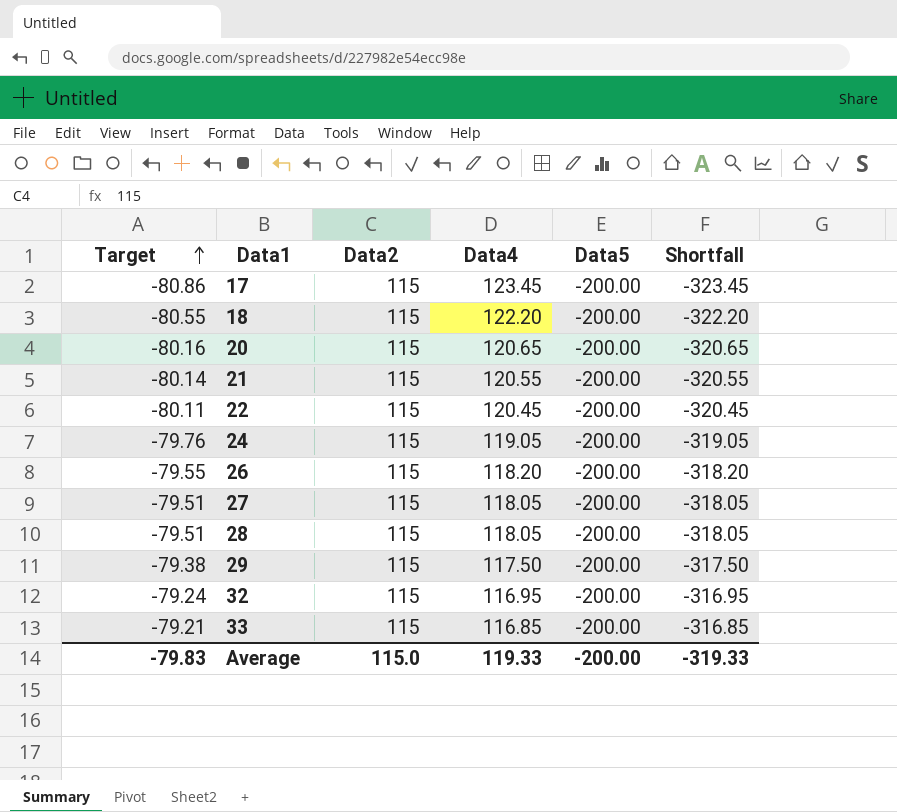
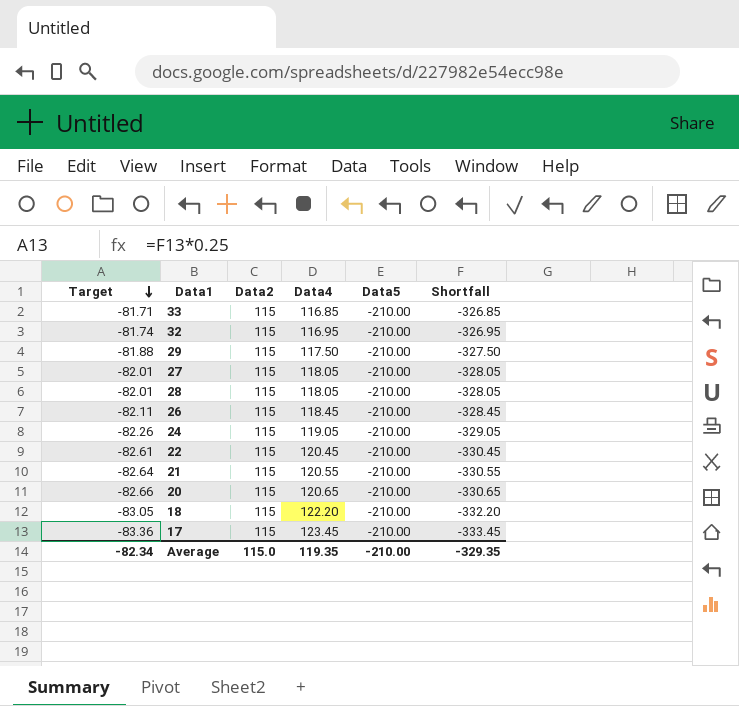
row order: Target ascending -> Target descending
33 | Target: -79.21 -> -81.71
33 | Data5: -200.00 -> -210.00
33 | Shortfall: -316.85 -> -326.85
32 | Target: -79.24 -> -81.74
32 | Data5: -200.00 -> -210.00
32 | Shortfall: -316.95 -> -326.95
29 | Target: -79.38 -> -81.88
29 | Data5: -200.00 -> -210.00
29 | Shortfall: -317.50 -> -327.50
27 | Target: -79.51 -> -82.01
27 | Data5: -200.00 -> -210.00
27 | Shortfall: -318.05 -> -328.05
28 | Target: -79.51 -> -82.01
28 | Data5: -200.00 -> -210.00
28 | Shortfall: -318.05 -> -328.05
26 | Target: -79.55 -> -82.11
26 | Data4: 118.20 -> 118.45
26 | Data5: -200.00 -> -210.00
26 | Shortfall: -318.20 -> -328.45
24 | Target: -79.76 -> -82.26
24 | Data5: -200.00 -> -210.00
24 | Shortfall: -319.05 -> -329.05
22 | Target: -80.11 -> -82.61
22 | Data5: -200.00 -> -210.00
22 | Shortfall: -320.45 -> -330.45
21 | Target: -80.14 -> -82.64
21 | Data5: -200.00 -> -210.00
21 | Shortfall: -320.55 -> -330.55
20 | Target: -80.16 -> -82.66
20 | Data5: -200.00 -> -210.00
20 | Shortfall: -320.65 -> -330.65
18 | Target: -80.55 -> -83.05
18 | Data5: -200.00 -> -210.00
18 | Shortfall: -322.20 -> -332.20
17 | Target: -80.86 -> -83.36
17 | Data5: -200.00 -> -210.00
17 | Shortfall: -323.45 -> -333.45
Average | Target: -79.83 -> -82.34
Average | Data4: 119.33 -> 119.35
Average | Data5: -200.00 -> -210.00
Average | Shortfall: -319.33 -> -329.35

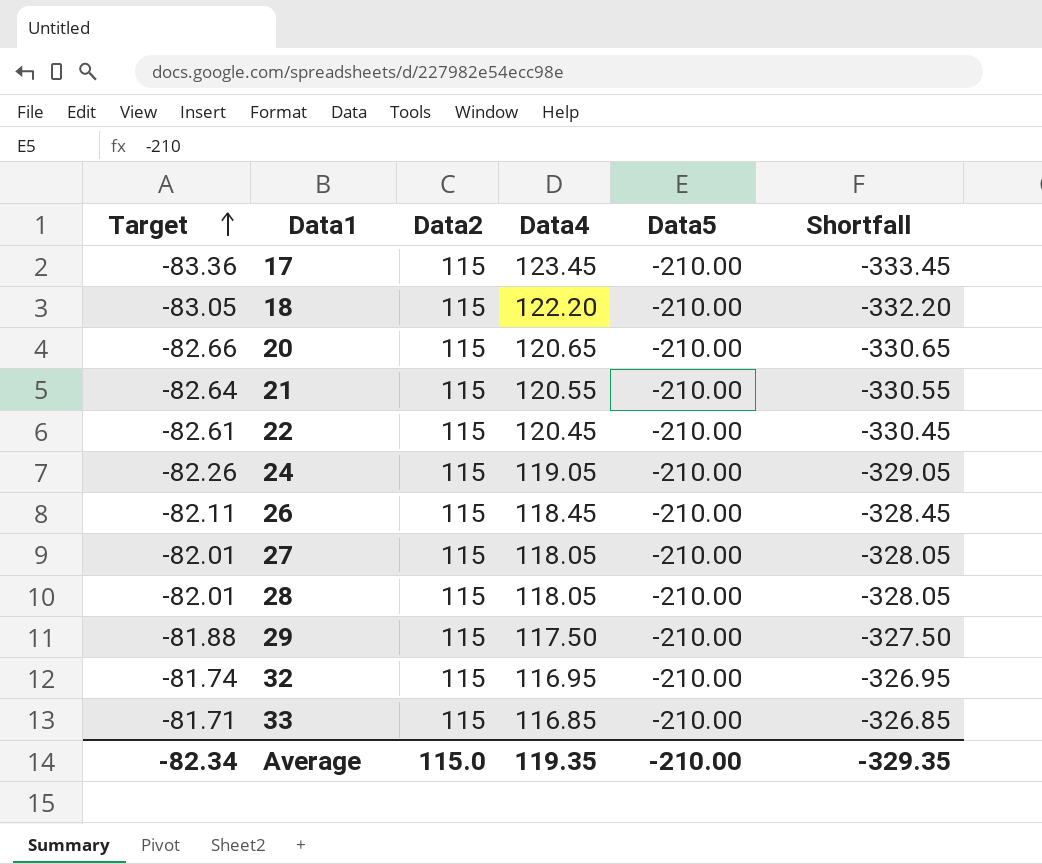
row order: Target descending -> Target ascending

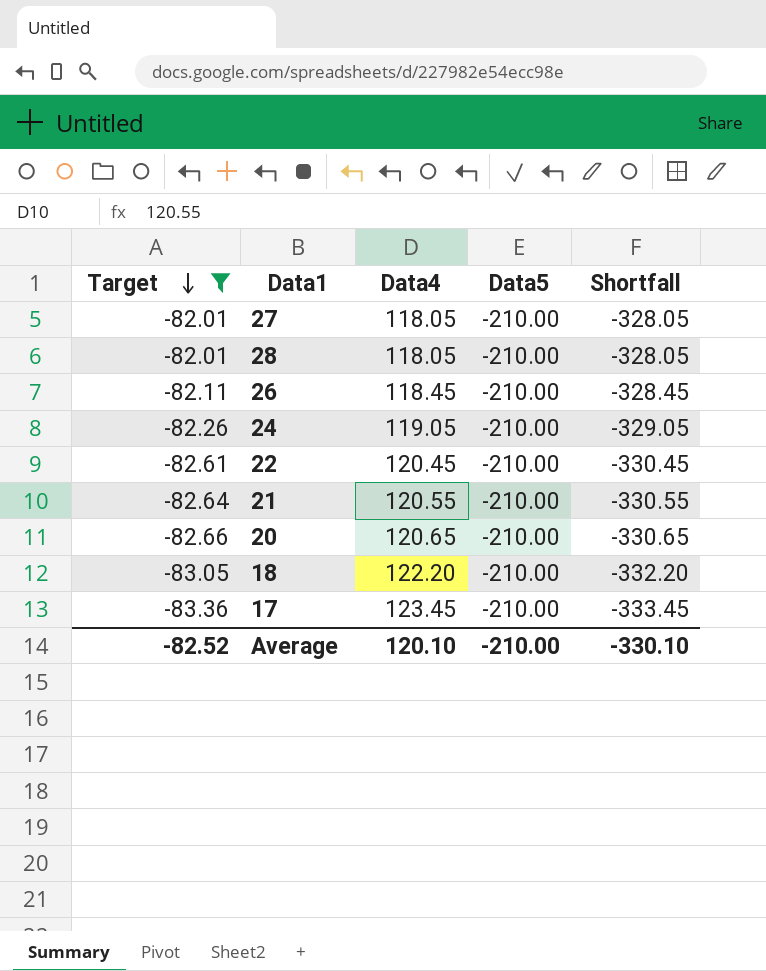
filter: none -> Target <= -82.01
row order: Target ascending -> Target descending
column Data2 | position: 3 -> none
Average | Target: -82.34 -> -82.52
Average | Data4: 119.35 -> 120.10
Average | Shortfall: -329.35 -> -330.10

